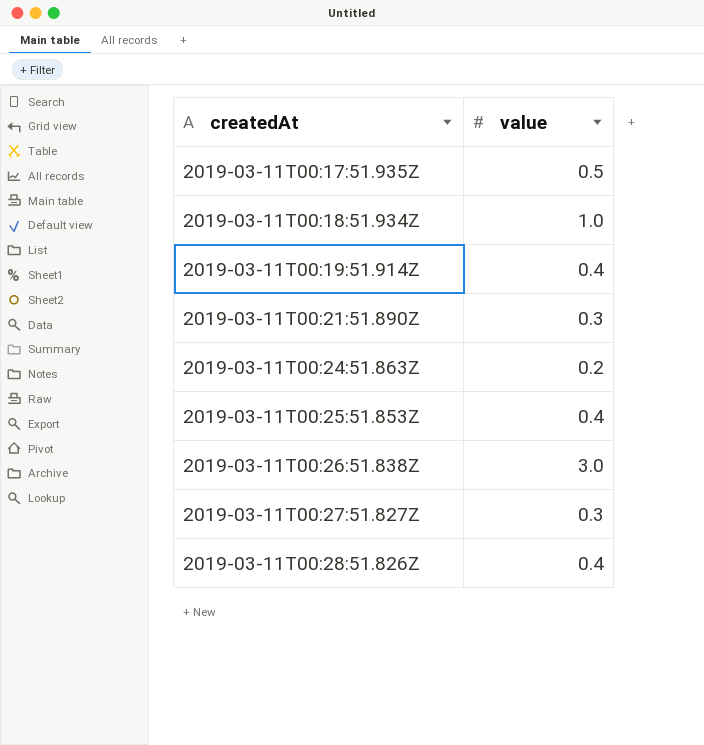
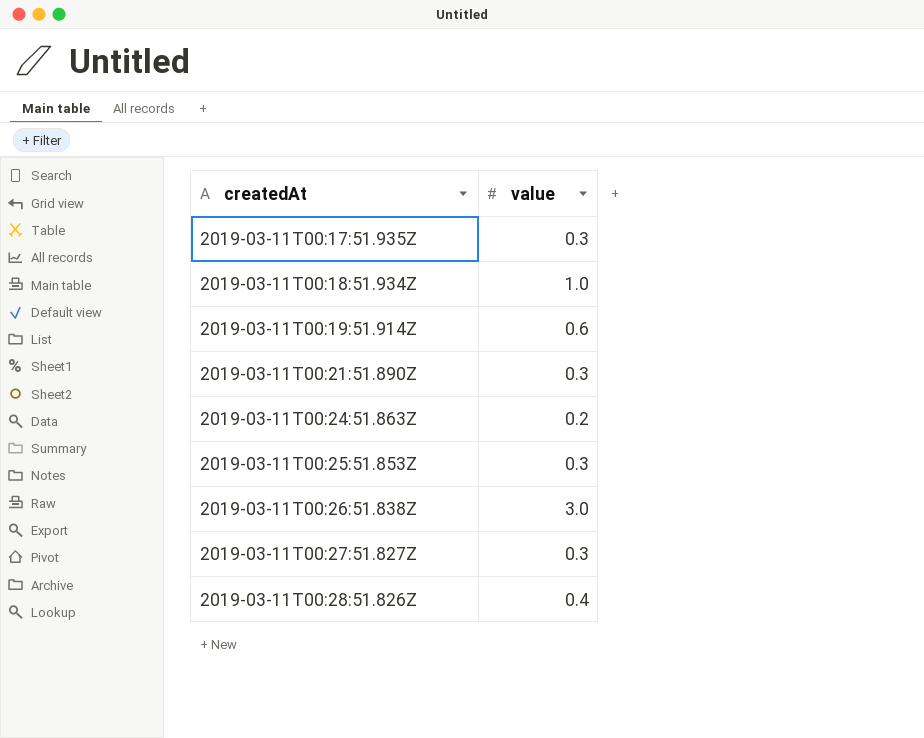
2019-03-11T00:17:51.935Z | value: 0.5 -> 0.3
2019-03-11T00:19:51.914Z | value: 0.4 -> 0.6
2019-03-11T00:25:51.853Z | value: 0.4 -> 0.3

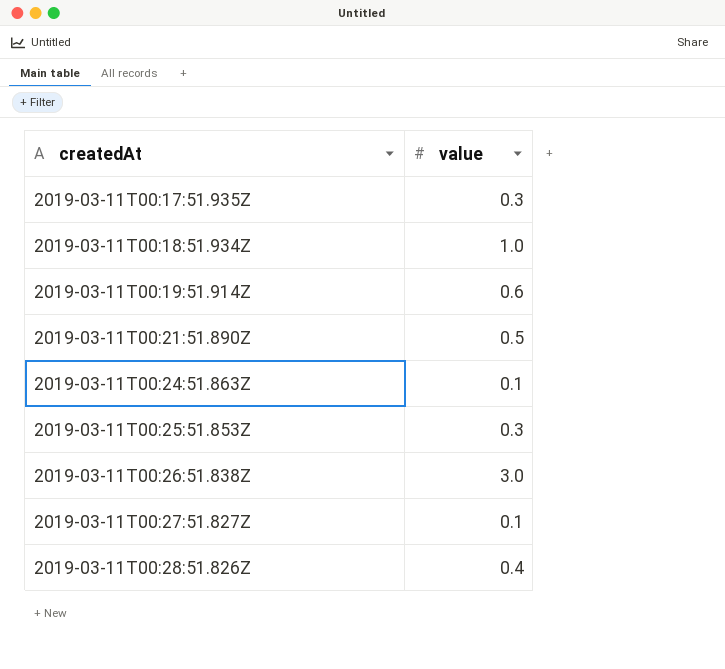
2019-03-11T00:21:51.890Z | value: 0.3 -> 0.5
2019-03-11T00:24:51.863Z | value: 0.2 -> 0.1
2019-03-11T00:27:51.827Z | value: 0.3 -> 0.1

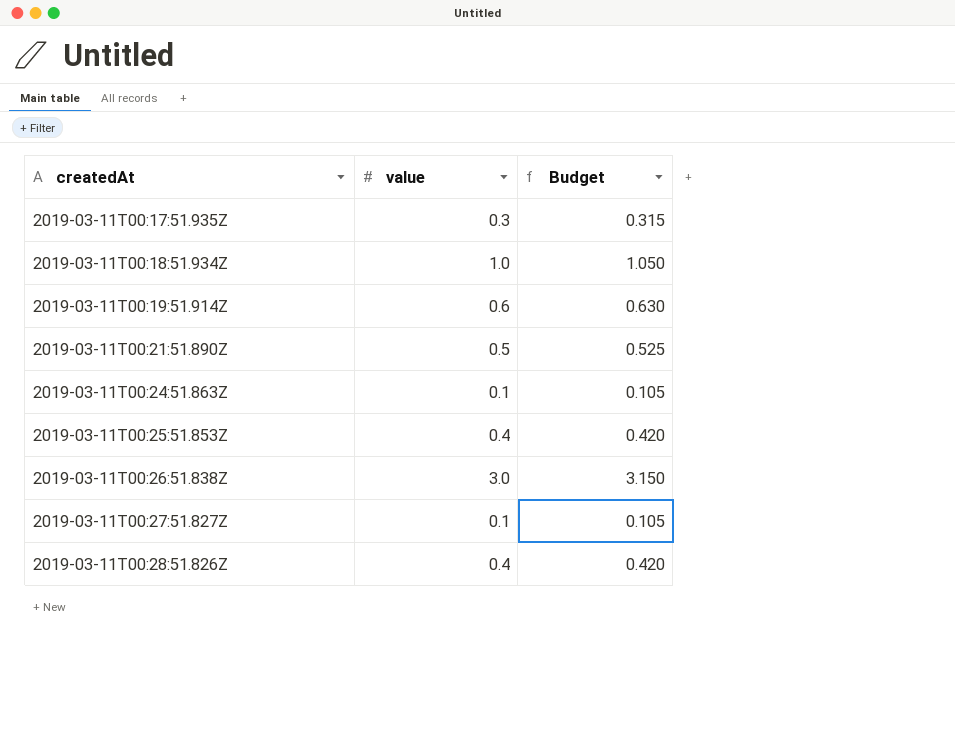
column Budget | formula: none -> [value] * 1.05
2019-03-11T00:25:51.853Z | value: 0.3 -> 0.4

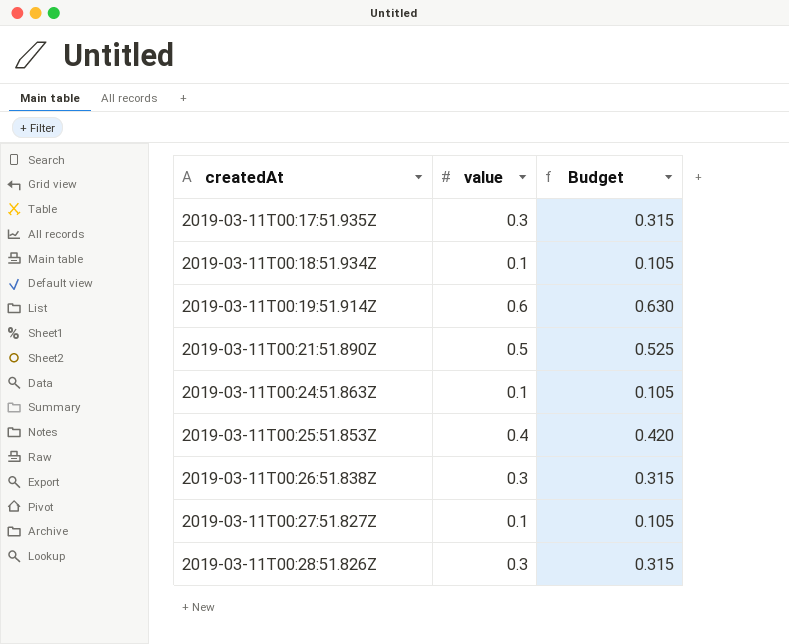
2019-03-11T00:18:51.934Z | value: 1.0 -> 0.1
2019-03-11T00:18:51.934Z | Budget: 1.050 -> 0.105
2019-03-11T00:26:51.838Z | value: 3.0 -> 0.3
2019-03-11T00:26:51.838Z | Budget: 3.150 -> 0.315
2019-03-11T00:28:51.826Z | value: 0.4 -> 0.3
2019-03-11T00:28:51.826Z | Budget: 0.420 -> 0.315

